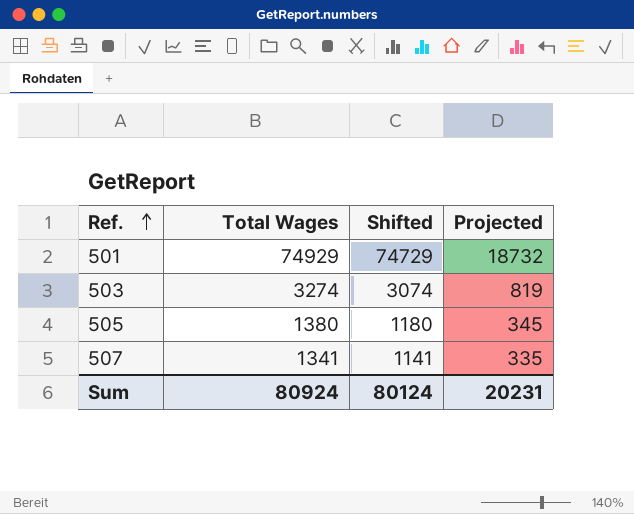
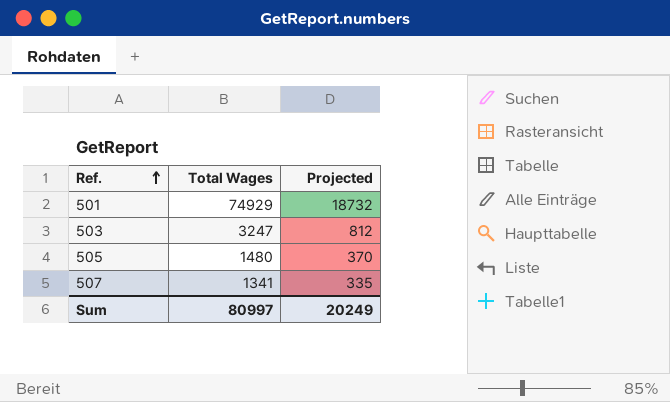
column Shifted | formula: [Total Wages] - 200 -> none
503 | Total Wages: 3274 -> 3247
503 | Projected: 819 -> 812
505 | Total Wages: 1380 -> 1480
505 | Projected: 345 -> 370
Sum | Total Wages: 80924 -> 80997
Sum | Projected: 20231 -> 20249

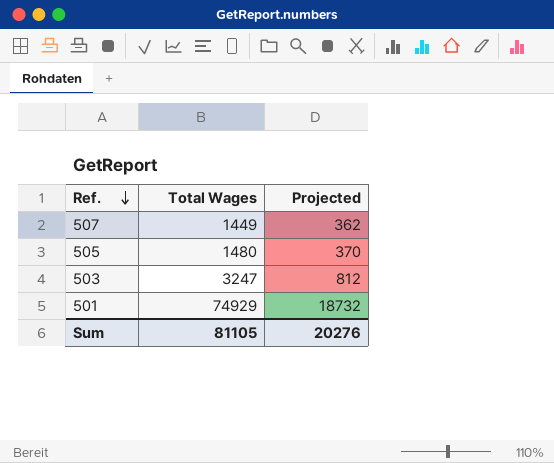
row order: Ref. ascending -> Ref. descending
507 | Total Wages: 1341 -> 1449
507 | Projected: 335 -> 362
Sum | Total Wages: 80997 -> 81105
Sum | Projected: 20249 -> 20276

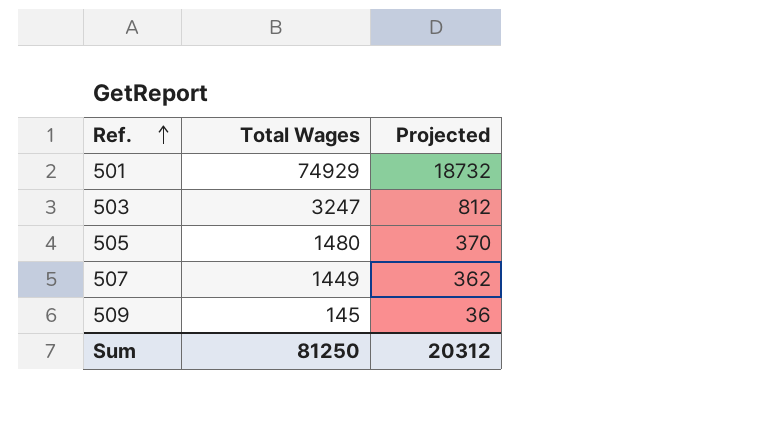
row order: Ref. descending -> Ref. ascending
row 509: none -> 145 | 36
Sum | Total Wages: 81105 -> 81250
Sum | Projected: 20276 -> 20312

